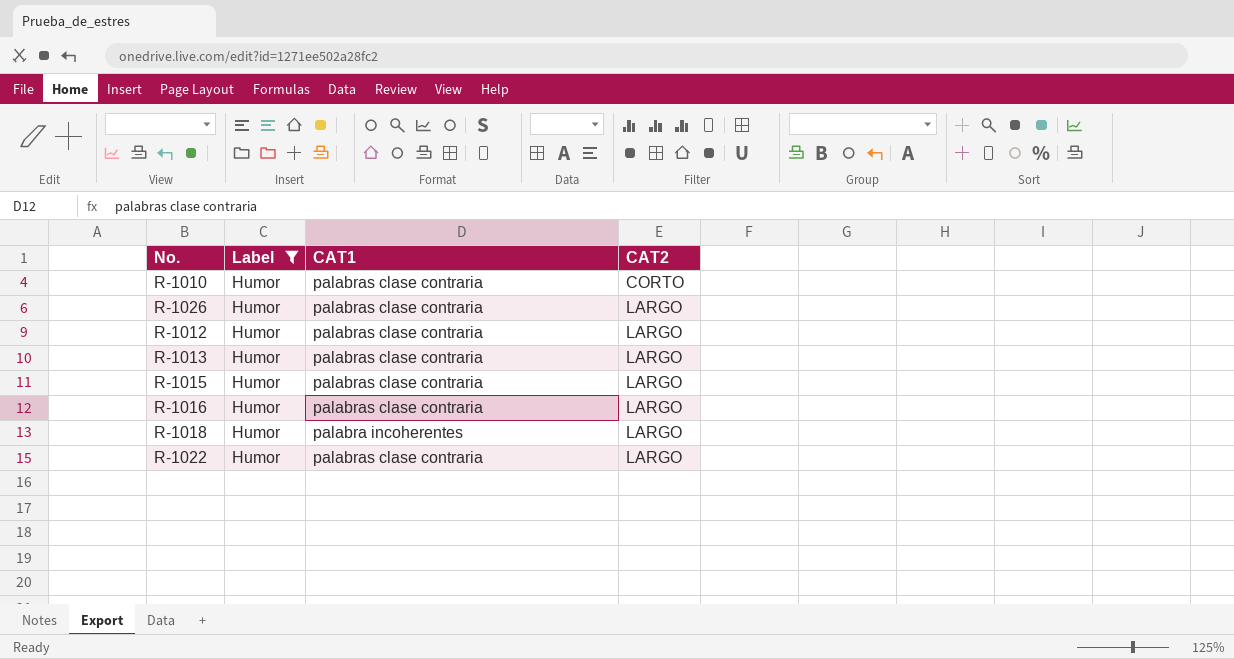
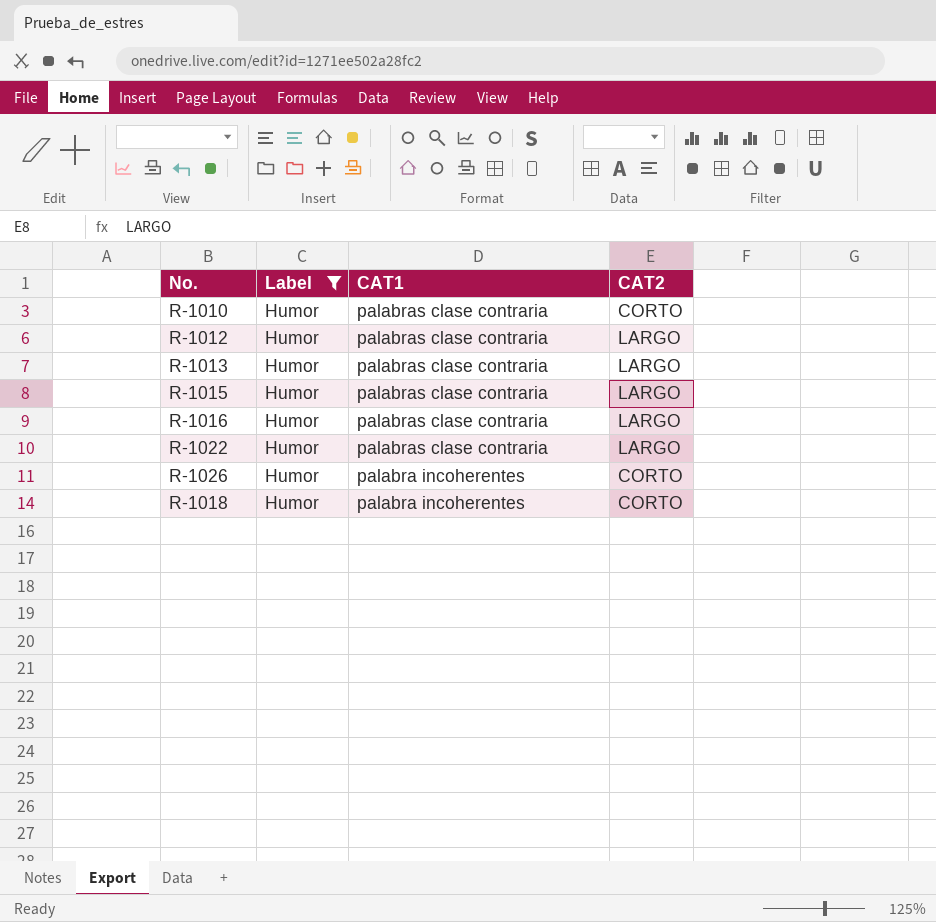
row order: CAT2 ascending -> CAT1 descending
R-1026 | CAT1: palabras clase contraria -> palabra incoherentes
R-1026 | CAT2: LARGO -> CORTO
R-1018 | CAT2: LARGO -> CORTO

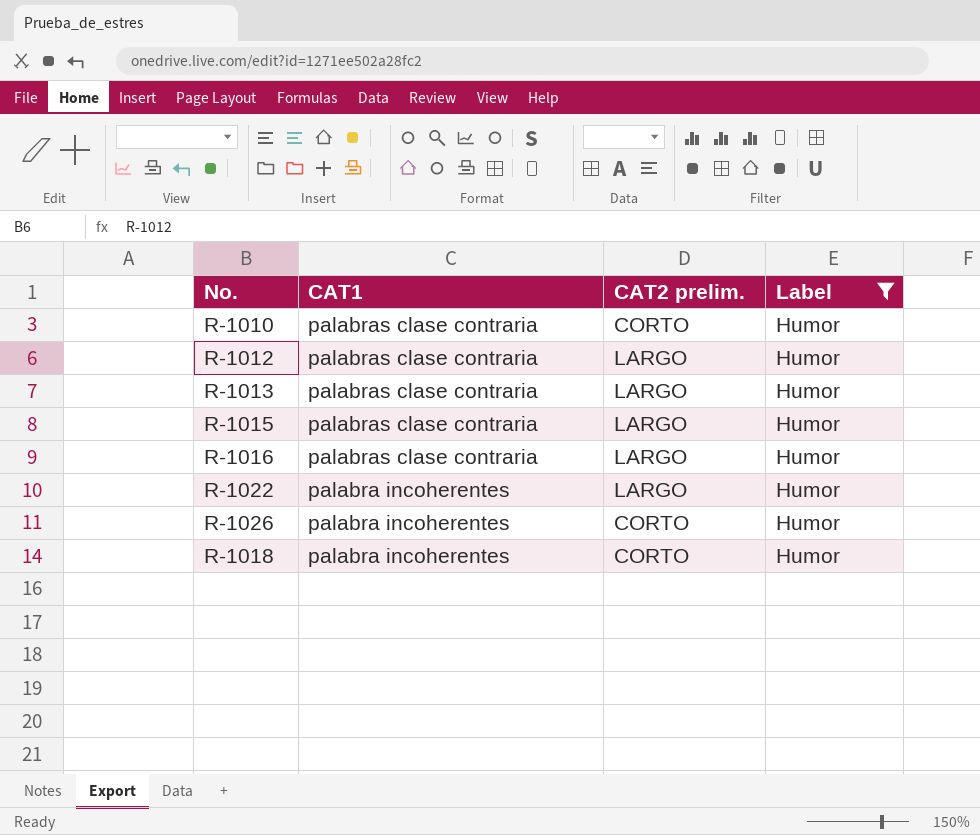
column name: CAT2 -> CAT2 prelim.
column Label | position: 2 -> 4
R-1022 | CAT1: palabras clase contraria -> palabra incoherentes

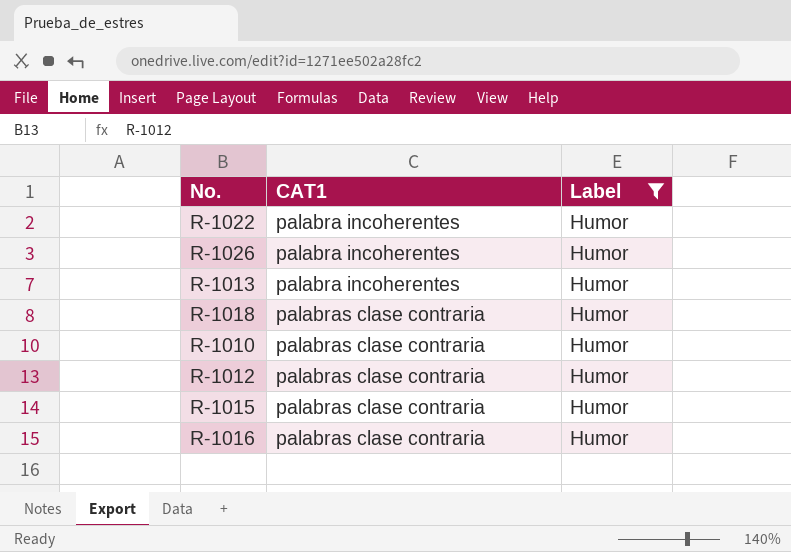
row order: CAT1 descending -> CAT1 ascending
column CAT2 prelim. | position: 3 -> none
R-1013 | CAT1: palabras clase contraria -> palabra incoherentes
R-1018 | CAT1: palabra incoherentes -> palabras clase contraria

